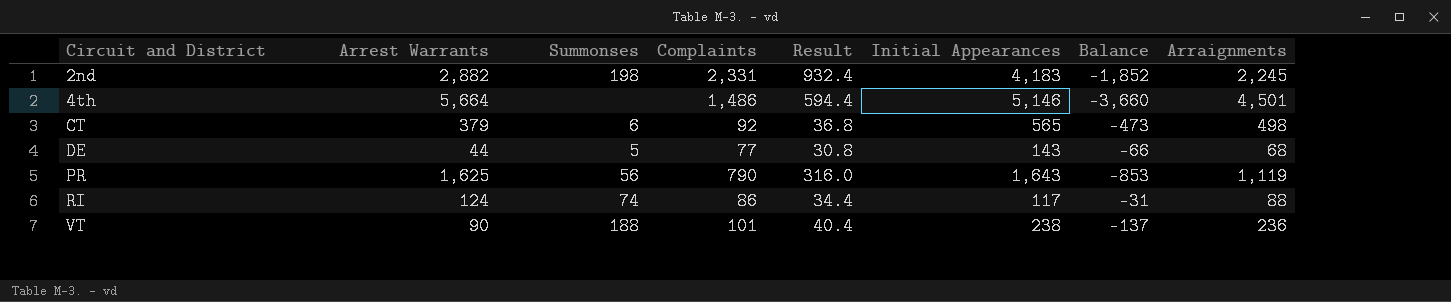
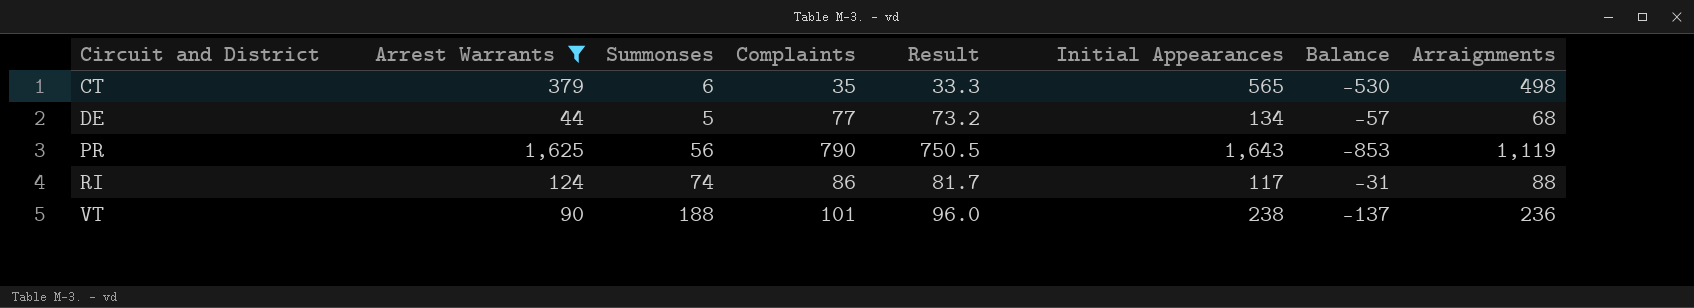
filter: none -> Arrest Warrants <= 1,625
column Result | formula: [Complaints] * 0.4 -> [Complaints] * 0.95
CT | Complaints: 92 -> 35
CT | Balance: -473 -> -530
DE | Initial Appearances: 143 -> 134
DE | Balance: -66 -> -57

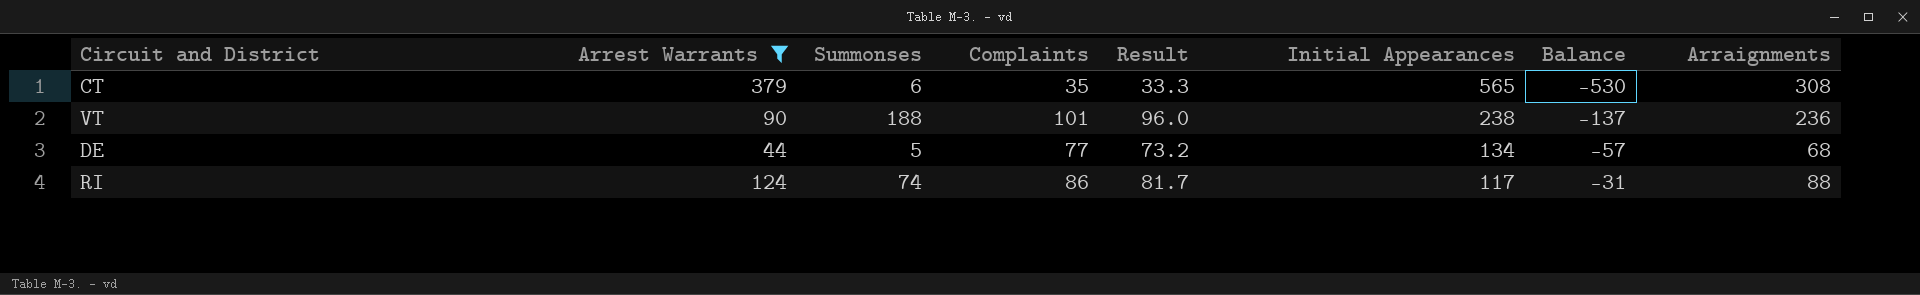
row order: Circuit and District ascending -> Initial Appearances descending
row PR: 1,625 | 56 | 790 | 750.5 | 1,643 | -853 | 1,119 -> none
CT | Arraignments: 498 -> 308

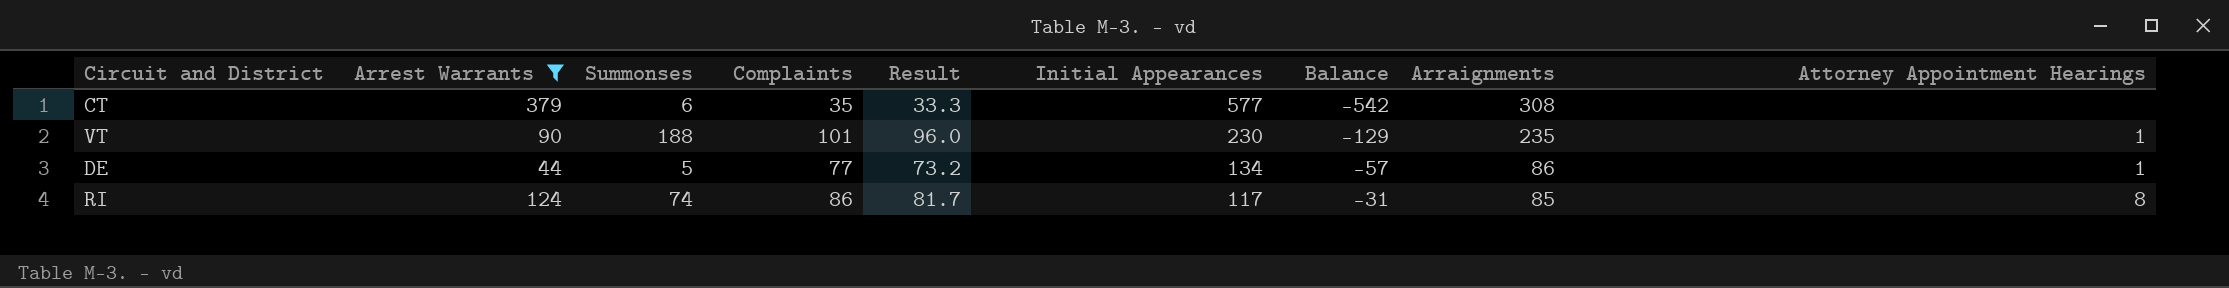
column Attorney Appointment Hearings | position: none -> 9
CT | Initial Appearances: 565 -> 577
CT | Balance: -530 -> -542
VT | Initial Appearances: 238 -> 230
VT | Balance: -137 -> -129
VT | Arraignments: 236 -> 235
DE | Arraignments: 68 -> 86
RI | Arraignments: 88 -> 85

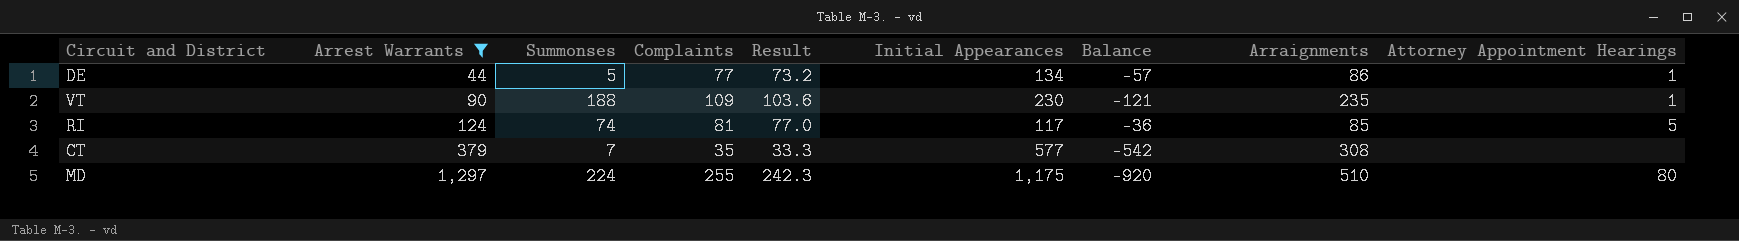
row order: Initial Appearances descending -> Arrest Warrants ascending
VT | Complaints: 101 -> 109
VT | Result: 96.0 -> 103.6
VT | Balance: -129 -> -121
RI | Complaints: 86 -> 81
RI | Result: 81.7 -> 77.0
RI | Balance: -31 -> -36
RI | Attorney Appointment Hearings: 8 -> 5
CT | Summonses: 6 -> 7
row MD: none -> 1,297 | 224 | 255 | 242.3 | 1,175 | -920 | 510 | 80

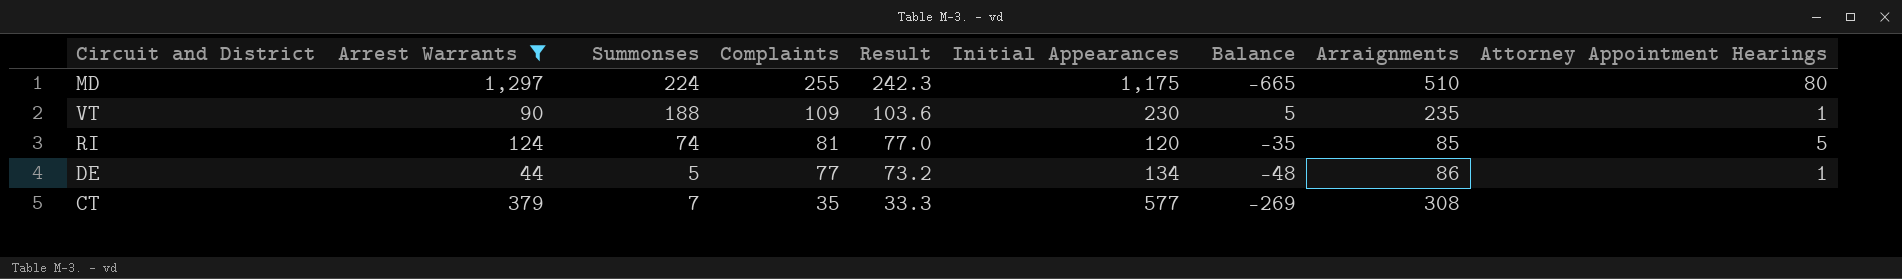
row order: Arrest Warrants ascending -> Complaints descending
column Balance | formula: [Complaints] - [Initial Appearances] -> [Arraignments] - [Initial Appearances]
RI | Initial Appearances: 117 -> 120

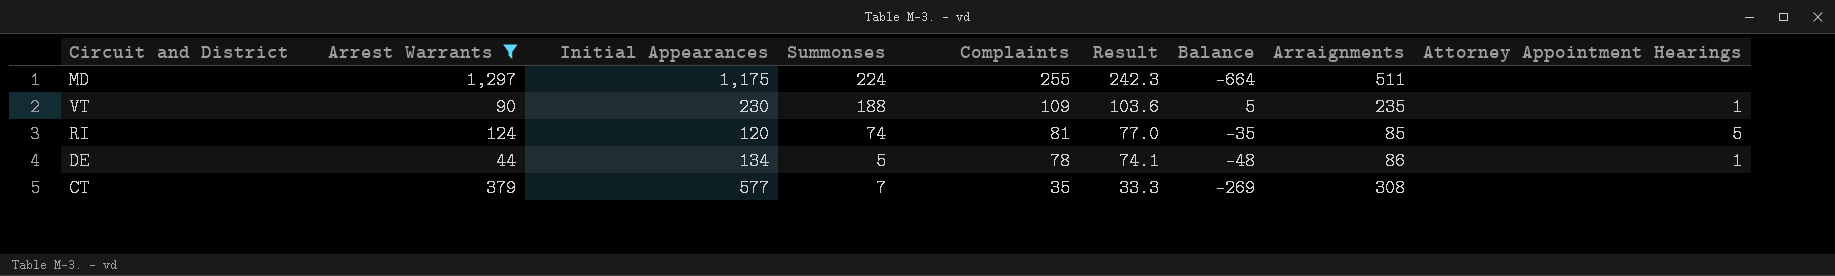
column Initial Appearances | position: 6 -> 3
MD | Balance: -665 -> -664
MD | Arraignments: 510 -> 511
MD | Attorney Appointment Hearings: 80 -> none
DE | Complaints: 77 -> 78
DE | Result: 73.2 -> 74.1

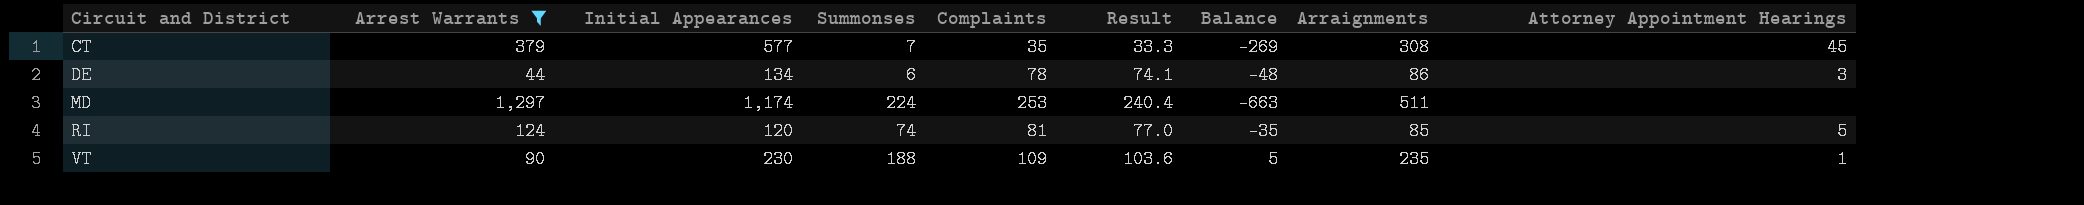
row order: Complaints descending -> Circuit and District ascending
CT | Attorney Appointment Hearings: none -> 45
DE | Summonses: 5 -> 6
DE | Attorney Appointment Hearings: 1 -> 3
MD | Initial Appearances: 1,175 -> 1,174
MD | Complaints: 255 -> 253
MD | Result: 242.3 -> 240.4
MD | Balance: -664 -> -663

